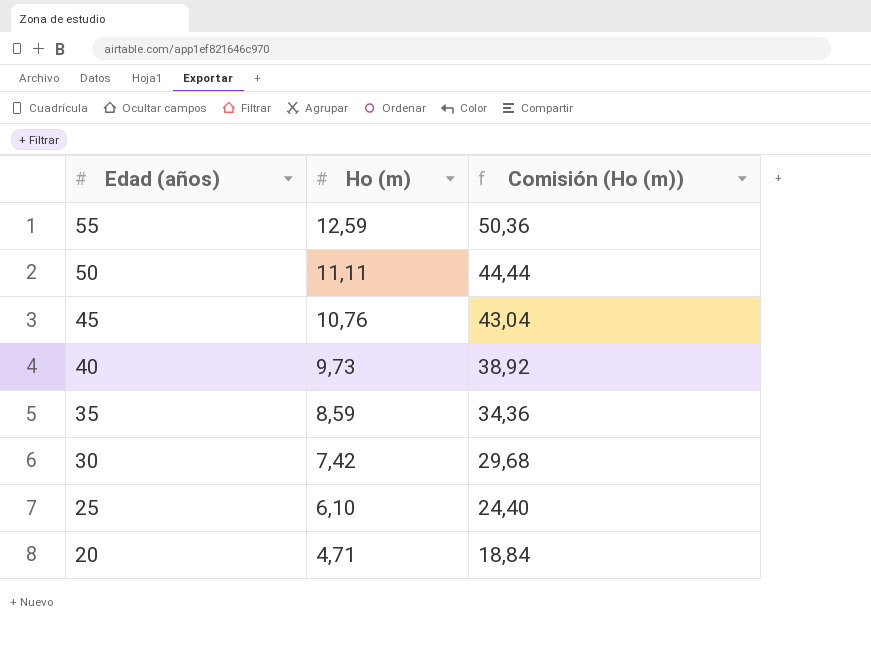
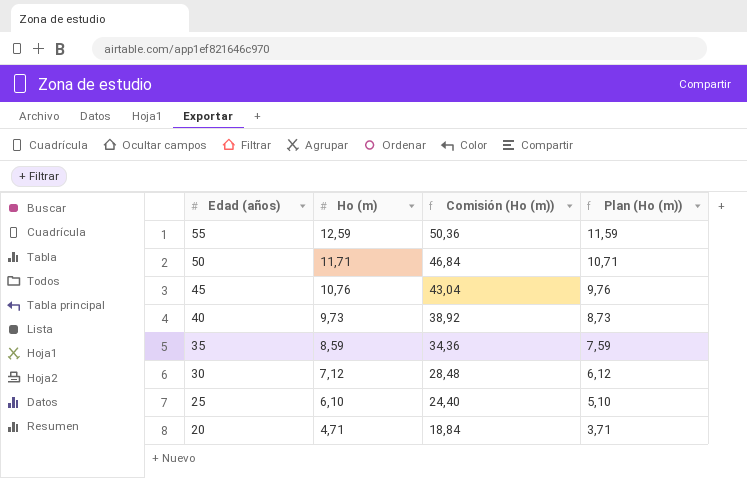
column Plan (Ho (m)) | formula: none -> [Ho (m)] - 1
50 | Ho (m): 11,11 -> 11,71
50 | Comisión (Ho (m)): 44,44 -> 46,84
30 | Ho (m): 7,42 -> 7,12
30 | Comisión (Ho (m)): 29,68 -> 28,48

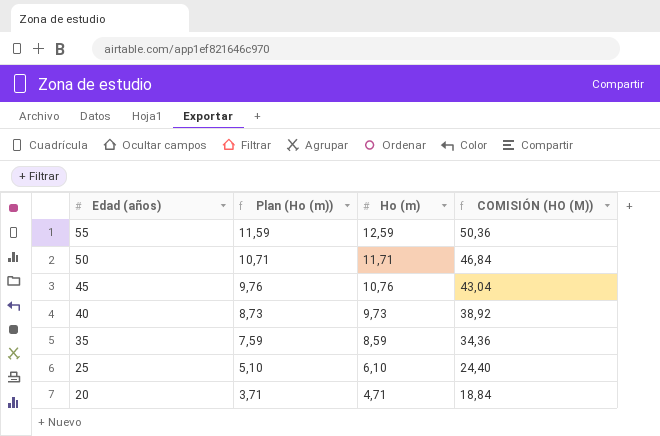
column Plan (Ho (m)) | position: 4 -> 2
column name: Comisión (Ho (m)) -> COMISIÓN (HO (M))
row 30: 7,12 | 28,48 | 6,12 -> none

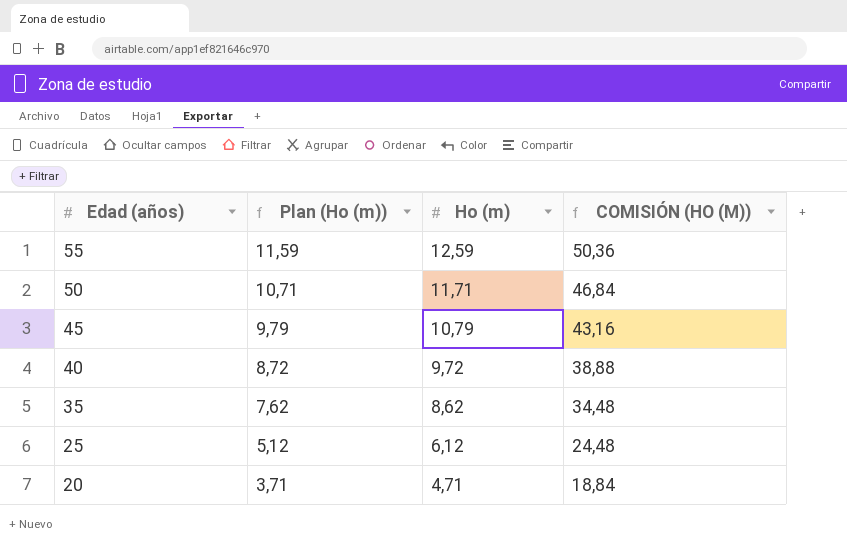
45 | Plan (Ho (m)): 9,76 -> 9,79
45 | Ho (m): 10,76 -> 10,79
45 | COMISIÓN (HO (M)): 43,04 -> 43,16
40 | Plan (Ho (m)): 8,73 -> 8,72
40 | Ho (m): 9,73 -> 9,72
40 | COMISIÓN (HO (M)): 38,92 -> 38,88
35 | Plan (Ho (m)): 7,59 -> 7,62
35 | Ho (m): 8,59 -> 8,62
35 | COMISIÓN (HO (M)): 34,36 -> 34,48
25 | Plan (Ho (m)): 5,10 -> 5,12
25 | Ho (m): 6,10 -> 6,12
25 | COMISIÓN (HO (M)): 24,40 -> 24,48

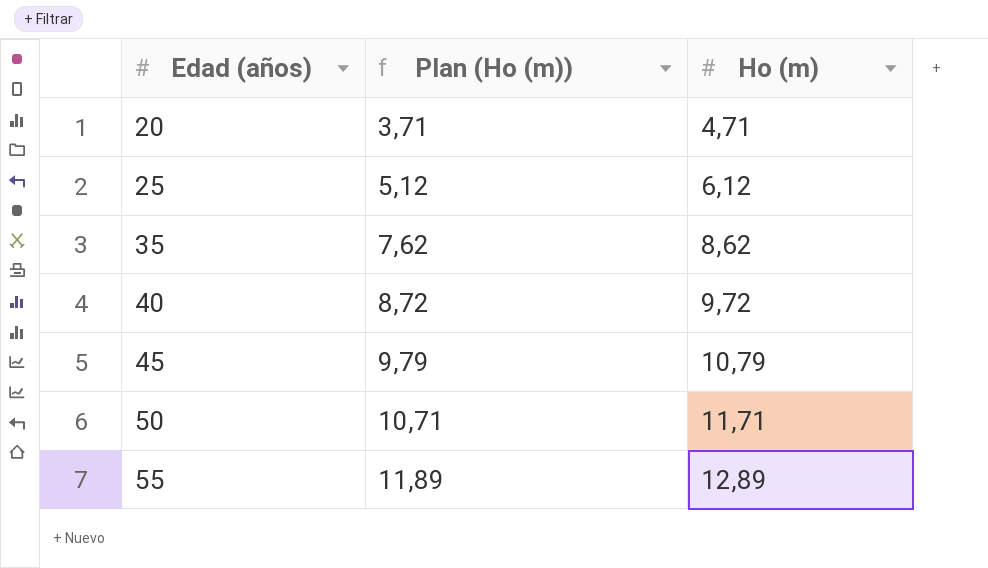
row order: Edad (años) descending -> Edad (años) ascending
column COMISIÓN (HO (M)) | formula: [Ho (m)] * 4 -> none
55 | Plan (Ho (m)): 11,59 -> 11,89
55 | Ho (m): 12,59 -> 12,89

